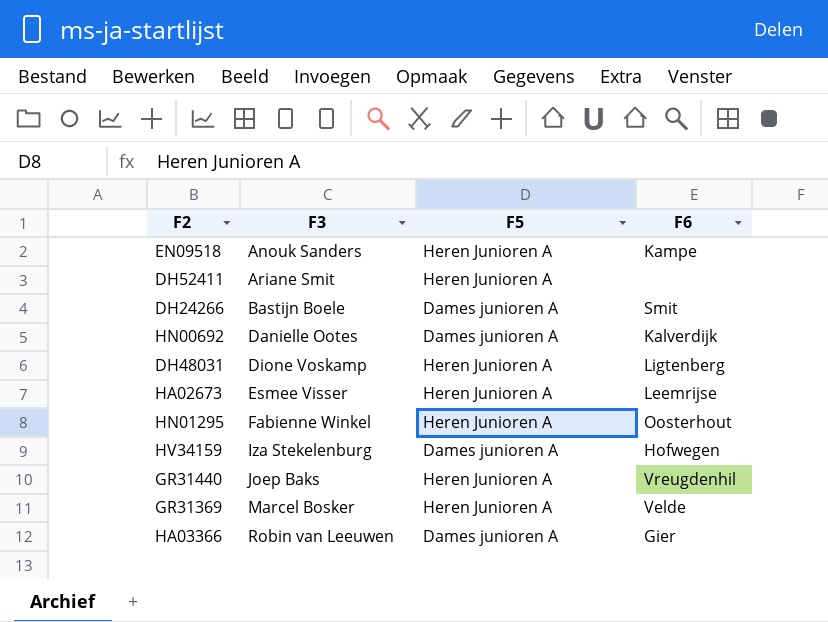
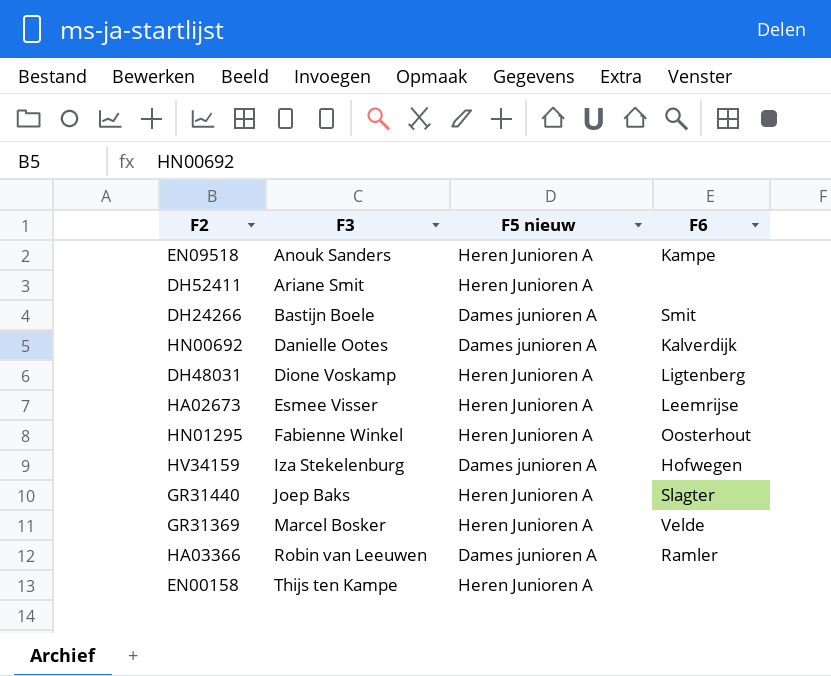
column name: F5 -> F5 nieuw
GR31440 | F6: Vreugdenhil -> Slagter
HA03366 | F6: Gier -> Ramler
row EN00158: none -> Thijs ten Kampe | Heren Junioren A | none

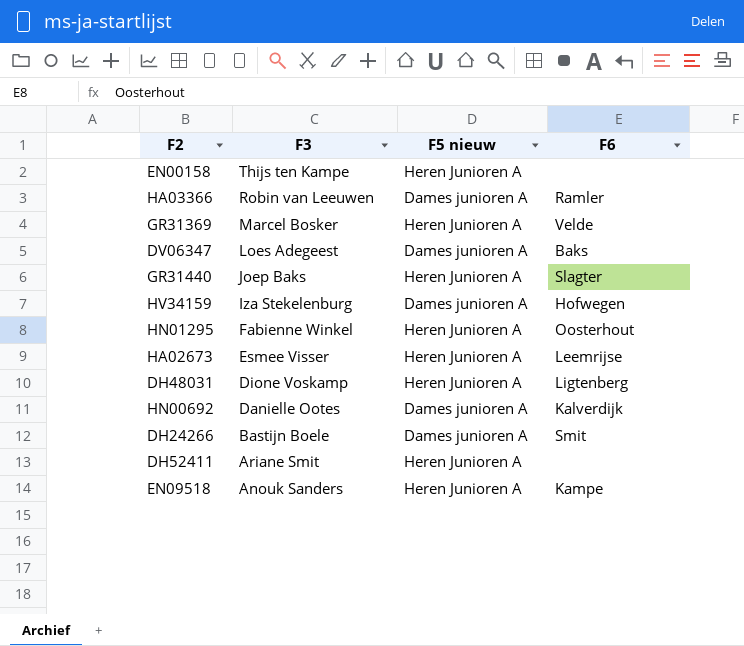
row order: F3 ascending -> F3 descending
row DV06347: none -> Loes Adegeest | Dames junioren A | Baks

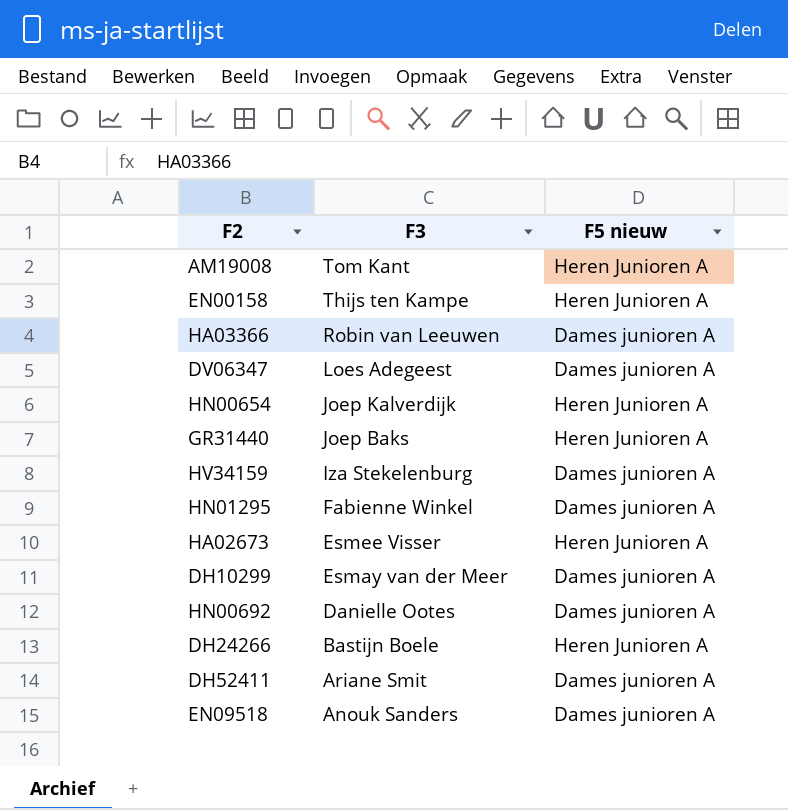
column F6 | position: 4 -> none
row GR31369: Marcel Bosker | Heren Junioren A | Velde -> none
row DH48031: Dione Voskamp | Heren Junioren A | Ligtenberg -> none
row AM19008: none -> Tom Kant | Heren Junioren A
row HN00654: none -> Joep Kalverdijk | Heren Junioren A
HN01295 | F5 nieuw: Heren Junioren A -> Dames junioren A
row DH10299: none -> Esmay van der Meer | Dames junioren A
DH24266 | F5 nieuw: Dames junioren A -> Heren Junioren A
DH52411 | F5 nieuw: Heren Junioren A -> Dames junioren A
EN09518 | F5 nieuw: Heren Junioren A -> Dames junioren A

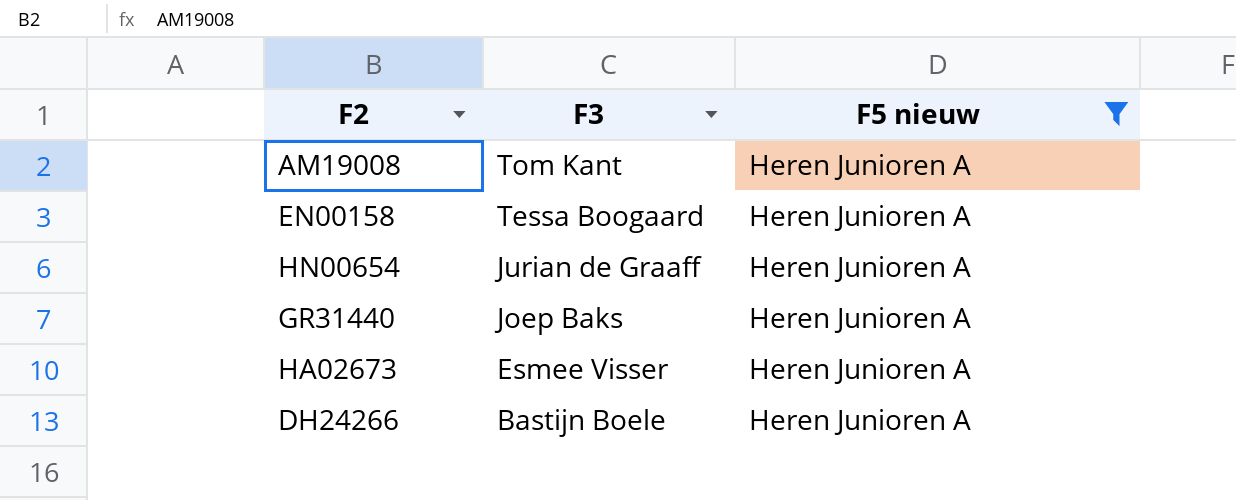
filter: none -> F5 nieuw = Heren Junioren A
EN00158 | F3: Thijs ten Kampe -> Tessa Boogaard
HN00654 | F3: Joep Kalverdijk -> Jurian de Graaff

